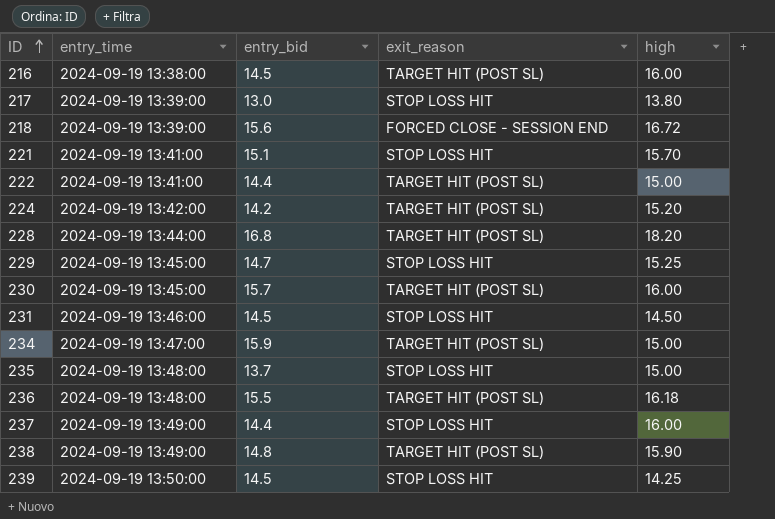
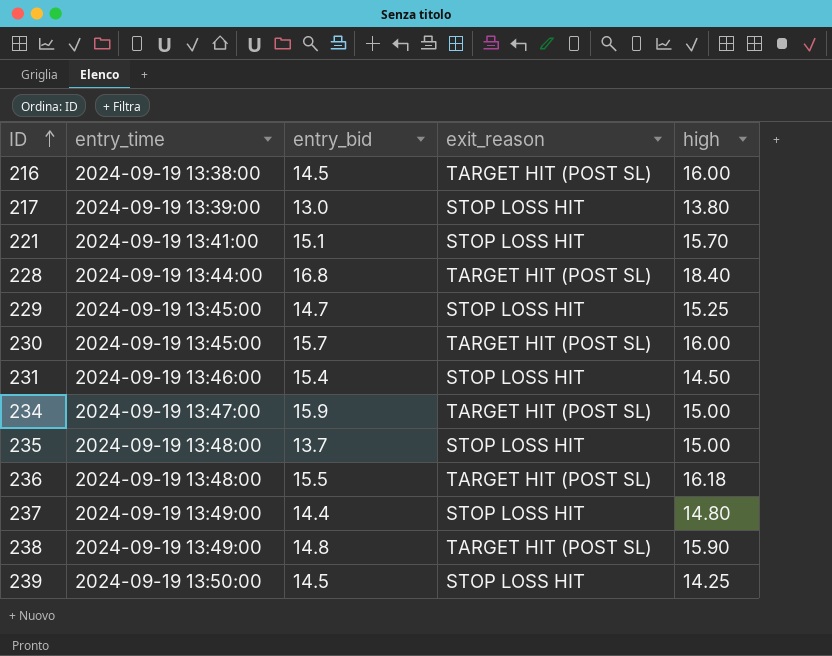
row 218: 2024-09-19 13:39:00 | 15.6 | FORCED CLOSE - SESSION END | 16.72 -> none
row 222: 2024-09-19 13:41:00 | 14.4 | TARGET HIT (POST SL) | 15.00 -> none
row 224: 2024-09-19 13:42:00 | 14.2 | TARGET HIT (POST SL) | 15.20 -> none
228 | high: 18.20 -> 18.40
231 | entry_bid: 14.5 -> 15.4
237 | high: 16.00 -> 14.80

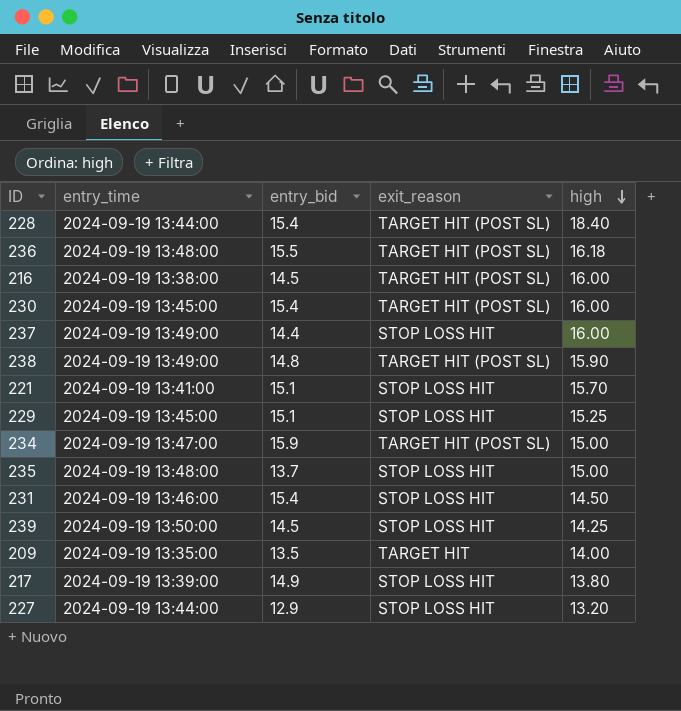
row order: ID ascending -> high descending
228 | entry_bid: 16.8 -> 15.4
230 | entry_bid: 15.7 -> 15.4
237 | high: 14.80 -> 16.00
229 | entry_bid: 14.7 -> 15.1
row 209: none -> 2024-09-19 13:35:00 | 13.5 | TARGET HIT | 14.00
217 | entry_bid: 13.0 -> 14.9
row 227: none -> 2024-09-19 13:44:00 | 12.9 | STOP LOSS HIT | 13.20

